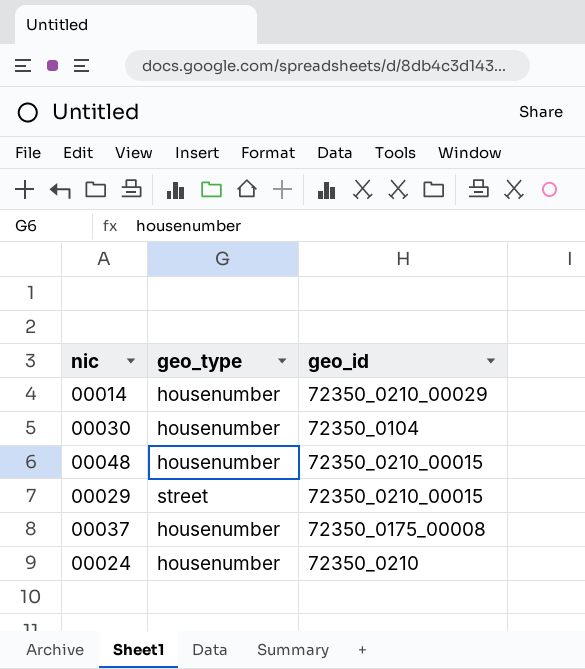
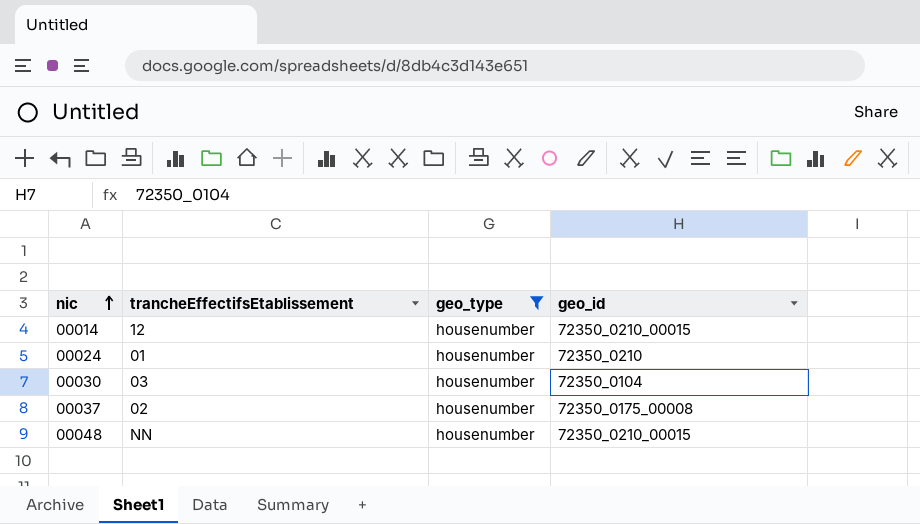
filter: none -> geo_type = housenumber
row order: none -> nic ascending
column trancheEffectifsEtablissement | position: none -> 2
00014 | geo_id: 72350_0210_00029 -> 72350_0210_00015

